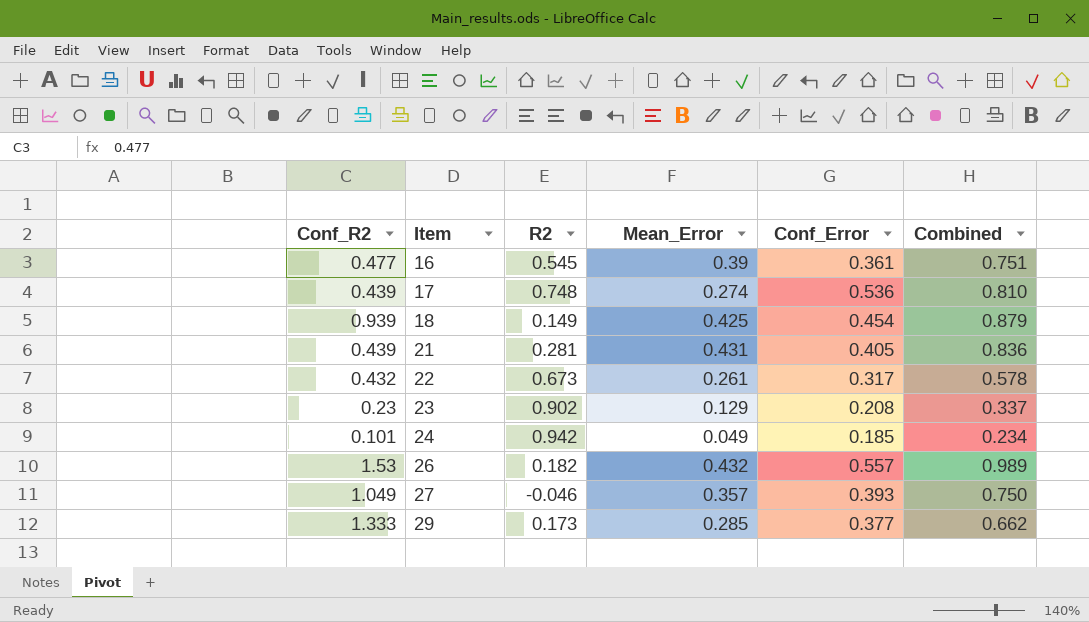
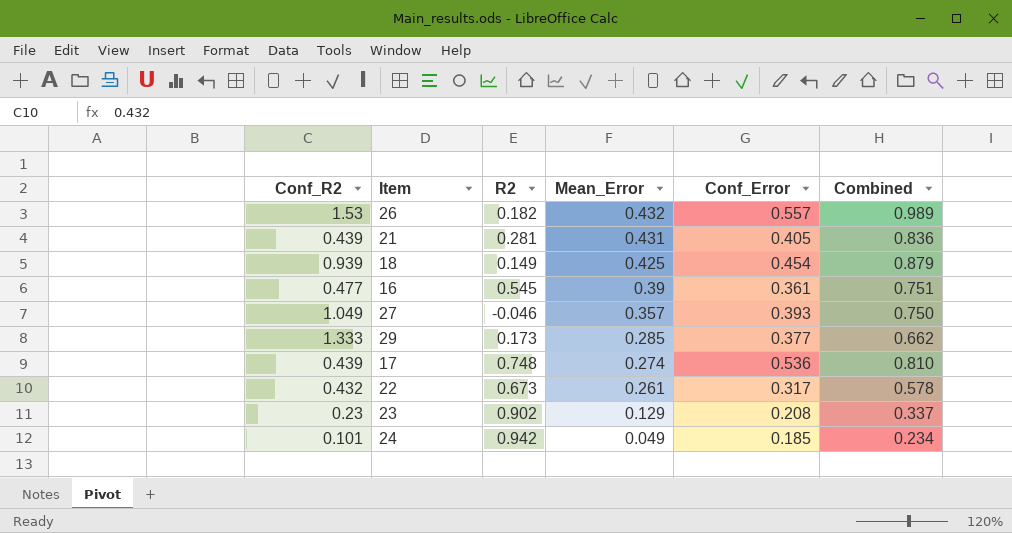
row order: Item ascending -> Mean_Error descending

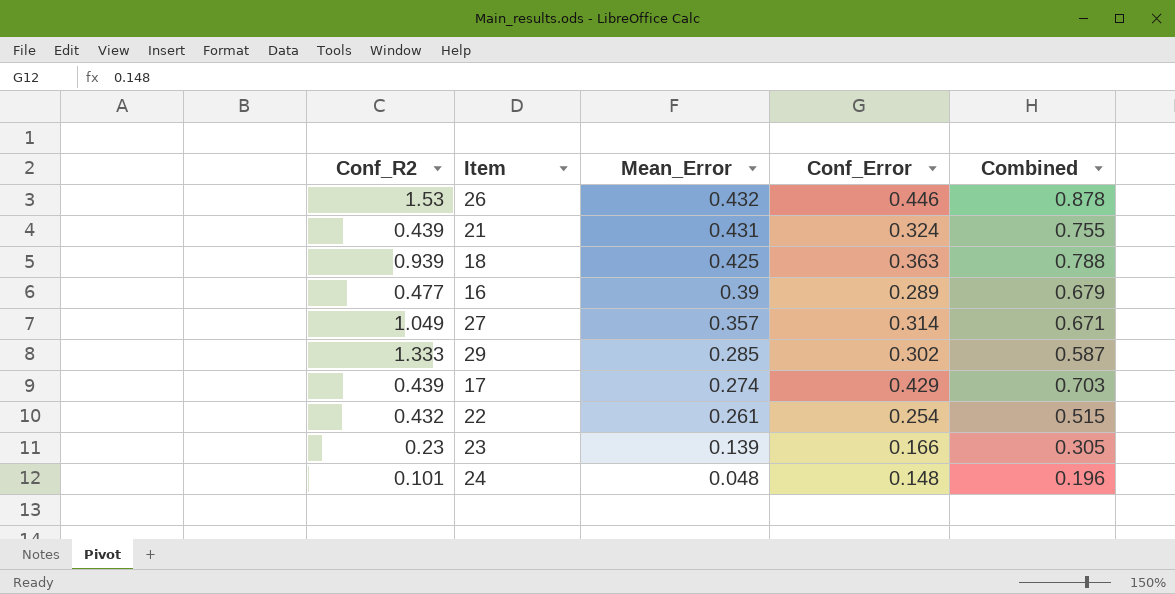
column R2 | position: 3 -> none
26 | Conf_Error: 0.557 -> 0.446
26 | Combined: 0.989 -> 0.878
21 | Conf_Error: 0.405 -> 0.324
21 | Combined: 0.836 -> 0.755
18 | Conf_Error: 0.454 -> 0.363
18 | Combined: 0.879 -> 0.788
16 | Conf_Error: 0.361 -> 0.289
16 | Combined: 0.751 -> 0.679
27 | Conf_Error: 0.393 -> 0.314
27 | Combined: 0.750 -> 0.671
29 | Conf_Error: 0.377 -> 0.302
29 | Combined: 0.662 -> 0.587
17 | Conf_Error: 0.536 -> 0.429
17 | Combined: 0.810 -> 0.703
22 | Conf_Error: 0.317 -> 0.254
22 | Combined: 0.578 -> 0.515
23 | Mean_Error: 0.129 -> 0.139
23 | Conf_Error: 0.208 -> 0.166
23 | Combined: 0.337 -> 0.305
24 | Mean_Error: 0.049 -> 0.048
24 | Conf_Error: 0.185 -> 0.148
24 | Combined: 0.234 -> 0.196

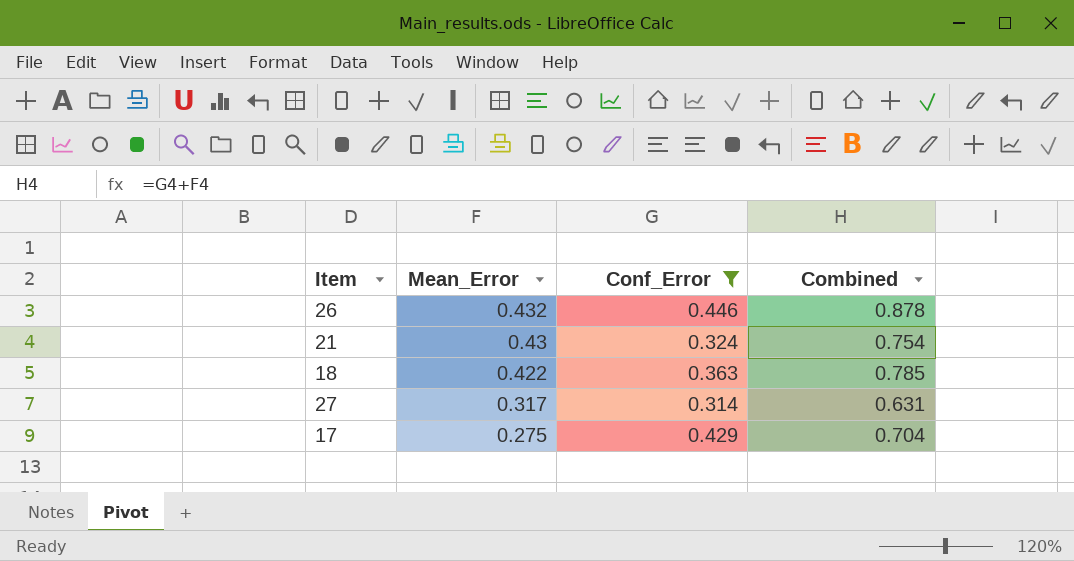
filter: none -> Conf_Error >= 0.314
column Conf_R2 | position: 1 -> none
21 | Mean_Error: 0.431 -> 0.43
21 | Combined: 0.755 -> 0.754
18 | Mean_Error: 0.425 -> 0.422
18 | Combined: 0.788 -> 0.785
27 | Mean_Error: 0.357 -> 0.317
27 | Combined: 0.671 -> 0.631
17 | Mean_Error: 0.274 -> 0.275
17 | Combined: 0.703 -> 0.704

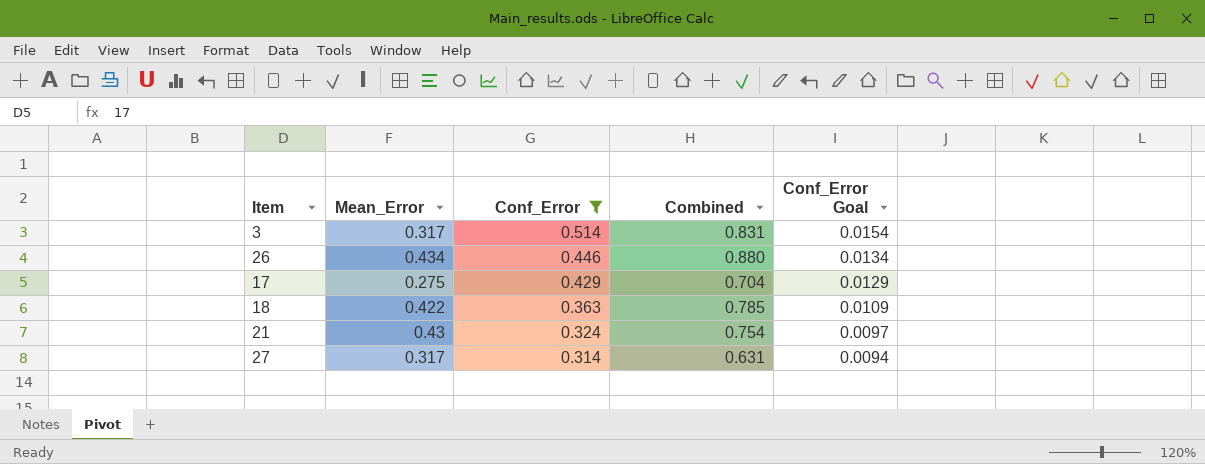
row order: Mean_Error descending -> Conf_Error descending
column Conf_Error Goal | formula: none -> [Conf_Error] * 0.03
row 3: none -> 0.317 | 0.514 | 0.831 | 0.0154
26 | Mean_Error: 0.432 -> 0.434
26 | Combined: 0.878 -> 0.880

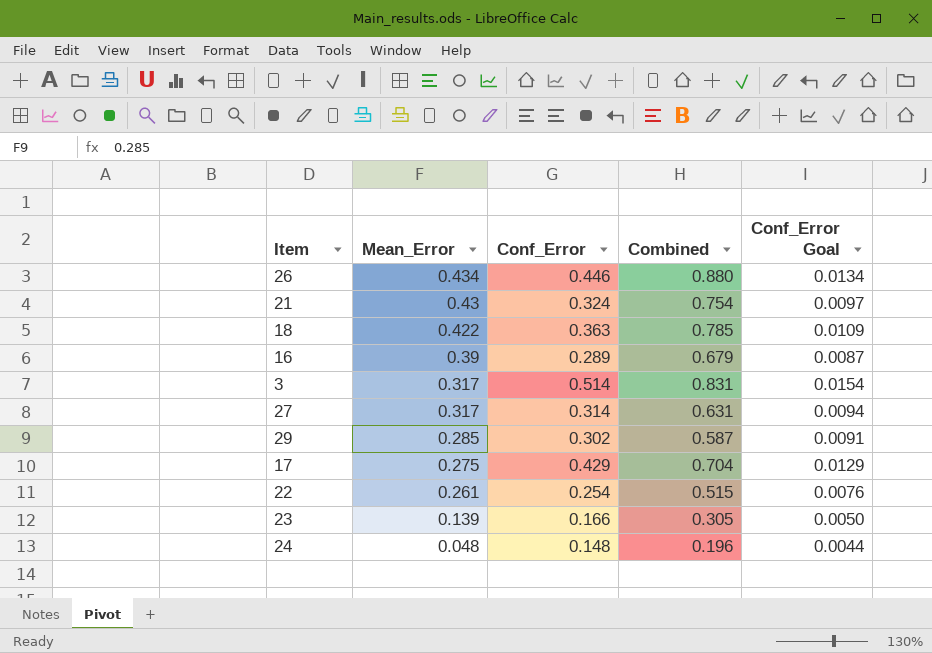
filter: Conf_Error >= 0.314 -> none
row order: Conf_Error descending -> Mean_Error descending

